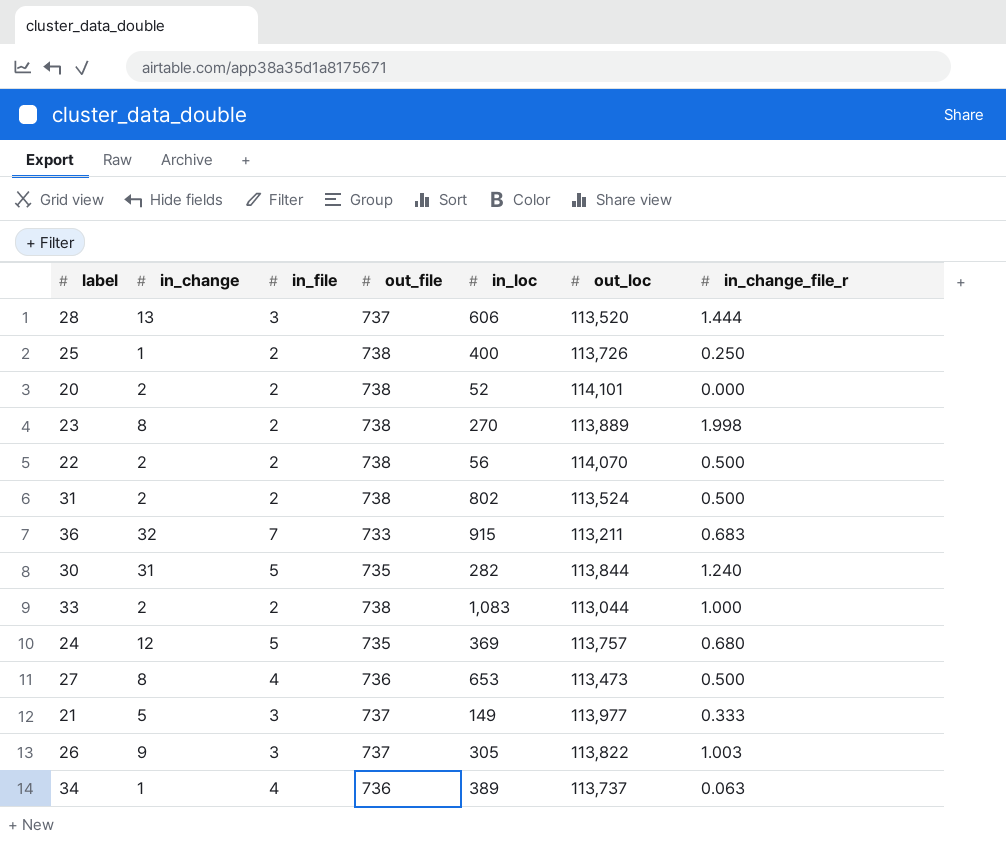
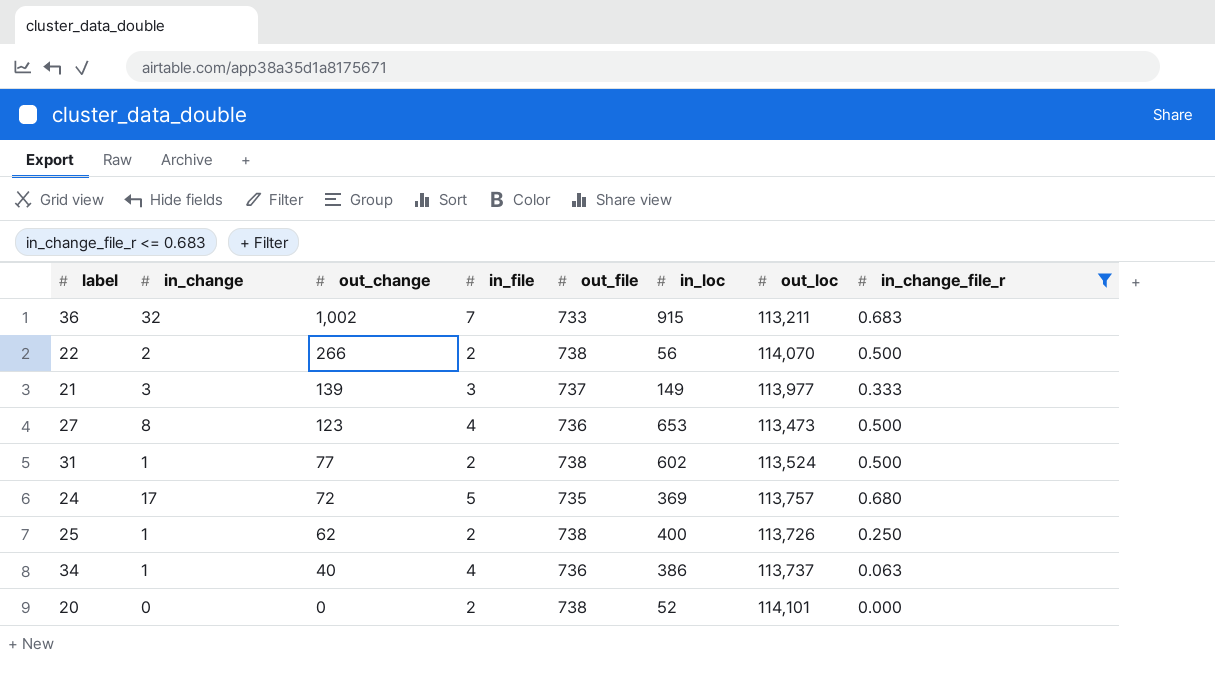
filter: none -> in_change_file_r <= 0.683
row order: none -> out_change descending
column out_change | position: none -> 3
21 | in_change: 5 -> 3
31 | in_change: 2 -> 1
31 | in_loc: 802 -> 602
24 | in_change: 12 -> 17
34 | in_loc: 389 -> 386
20 | in_change: 2 -> 0

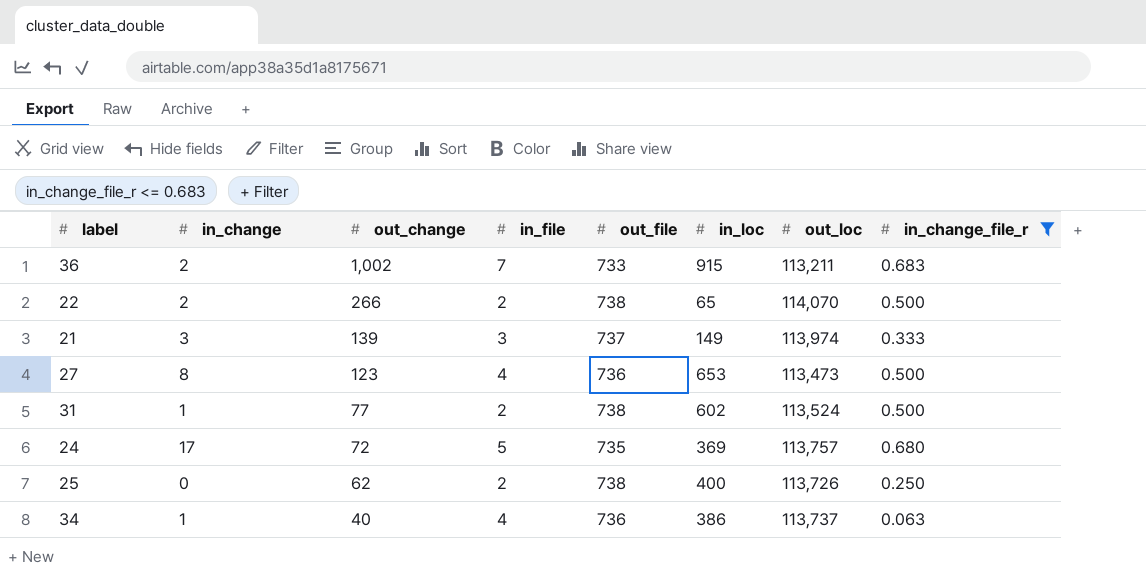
row 20: 0 | 0 | 2 | 738 | 52 | 114,101 | 0.000 -> none
36 | in_change: 32 -> 2
22 | in_loc: 56 -> 65
21 | out_loc: 113,977 -> 113,974
25 | in_change: 1 -> 0

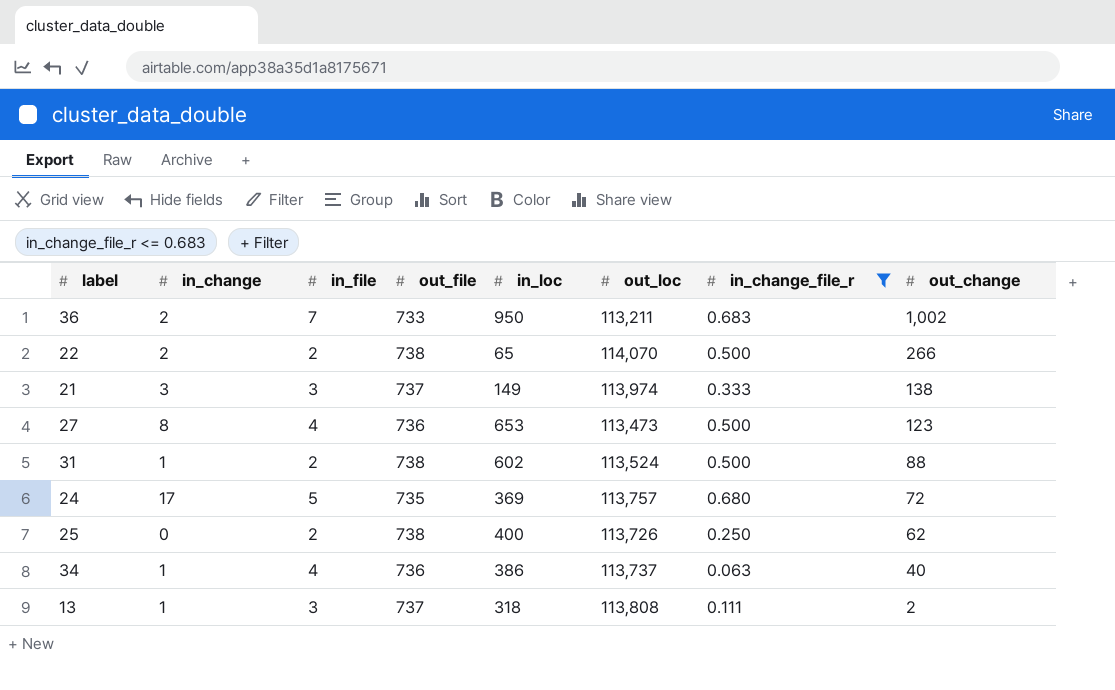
column out_change | position: 3 -> 8
36 | in_loc: 915 -> 950
21 | out_change: 139 -> 138
31 | out_change: 77 -> 88
row 13: none -> 1 | 3 | 737 | 318 | 113,808 | 0.111 | 2

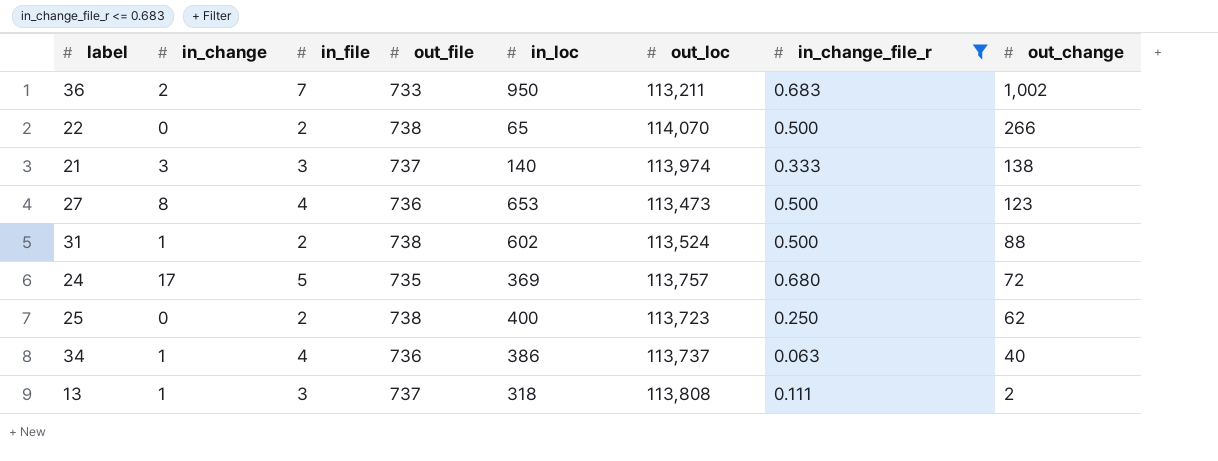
22 | in_change: 2 -> 0
21 | in_loc: 149 -> 140
25 | out_loc: 113,726 -> 113,723

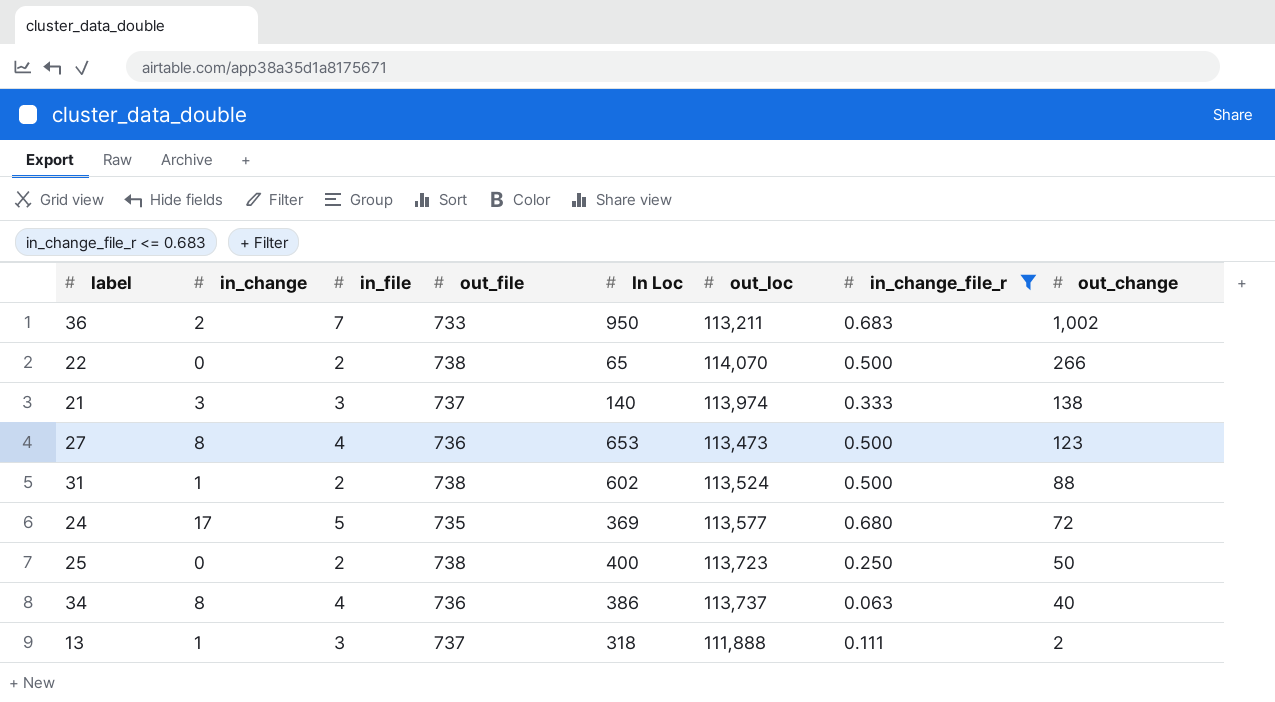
column name: in_loc -> In Loc
24 | out_loc: 113,757 -> 113,577
25 | out_change: 62 -> 50
34 | in_change: 1 -> 8
13 | out_loc: 113,808 -> 111,888

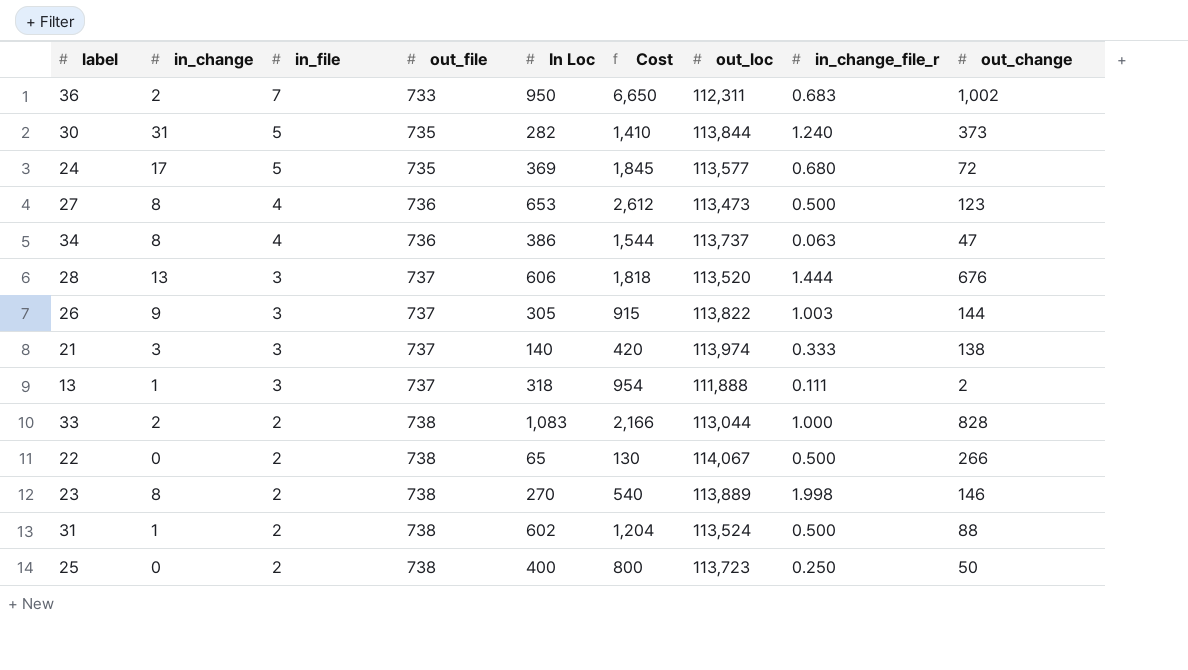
filter: in_change_file_r <= 0.683 -> none
row order: out_change descending -> in_file descending
column Cost | formula: none -> [in_file] * [In Loc]
36 | out_loc: 113,211 -> 112,311
34 | out_change: 40 -> 47
22 | out_loc: 114,070 -> 114,067

